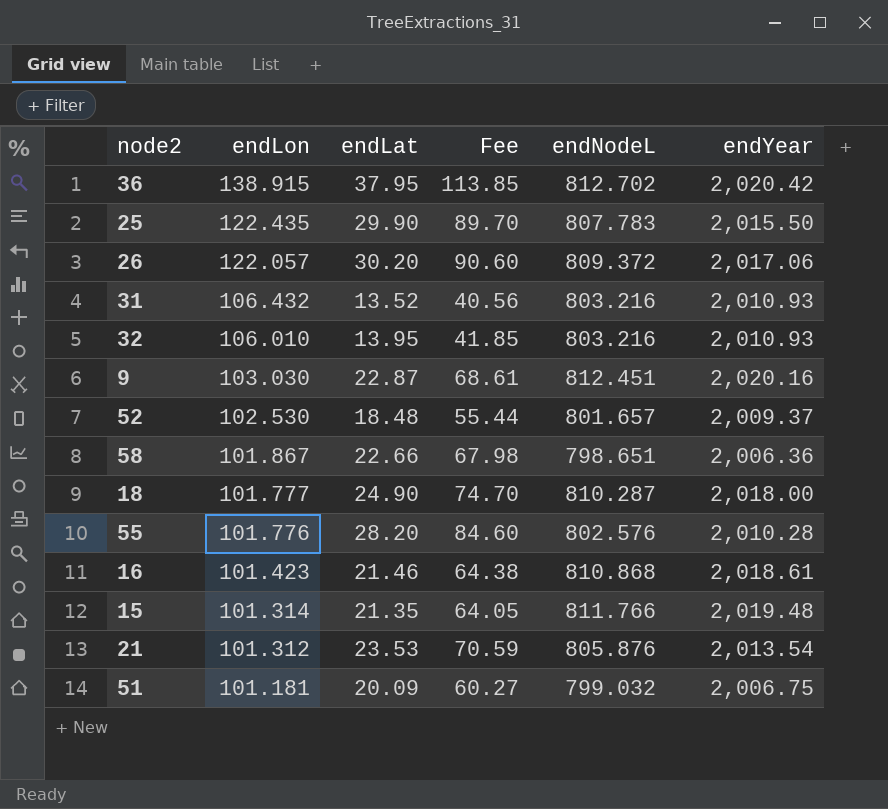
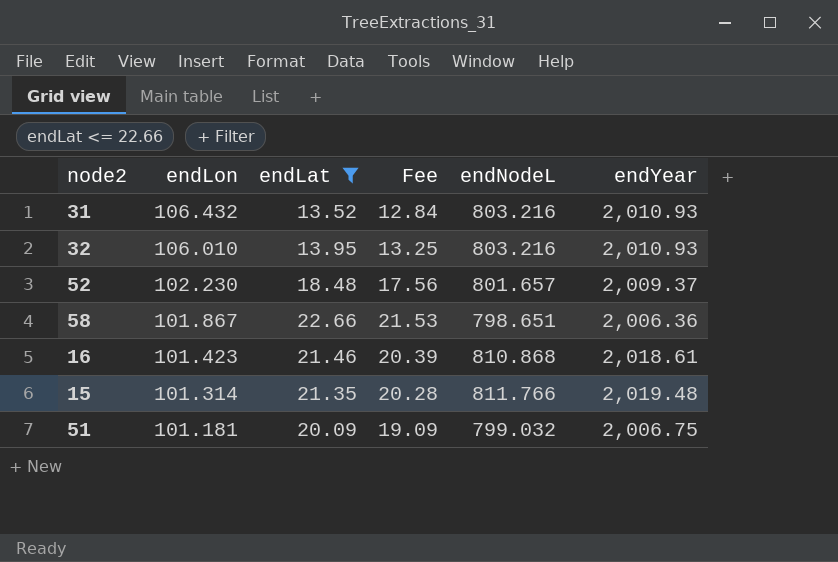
filter: none -> endLat <= 22.66
column Fee | formula: [endLat] * 3 -> [endLat] * 0.95
52 | endLon: 102.530 -> 102.230

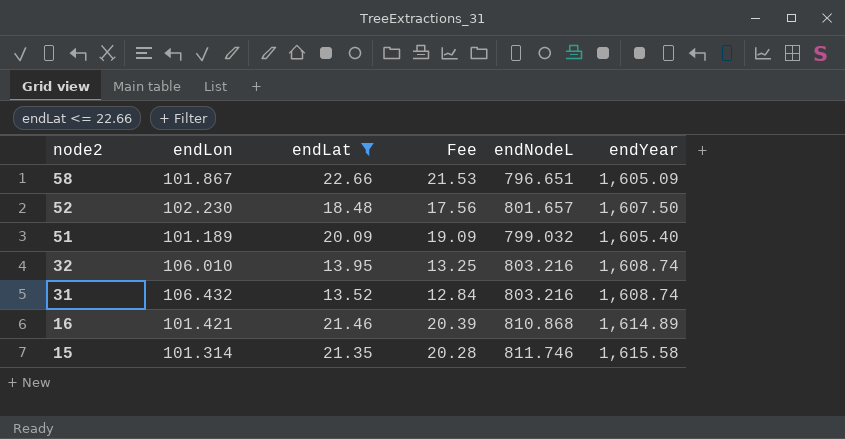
row order: endLon descending -> node2 descending
58 | endNodeL: 798.651 -> 796.651
58 | endYear: 2,006.36 -> 1,605.09
52 | endYear: 2,009.37 -> 1,607.50
51 | endLon: 101.181 -> 101.189
51 | endYear: 2,006.75 -> 1,605.40
32 | endYear: 2,010.93 -> 1,608.74
31 | endYear: 2,010.93 -> 1,608.74
16 | endLon: 101.423 -> 101.421
16 | endYear: 2,018.61 -> 1,614.89
15 | endNodeL: 811.766 -> 811.746
15 | endYear: 2,019.48 -> 1,615.58

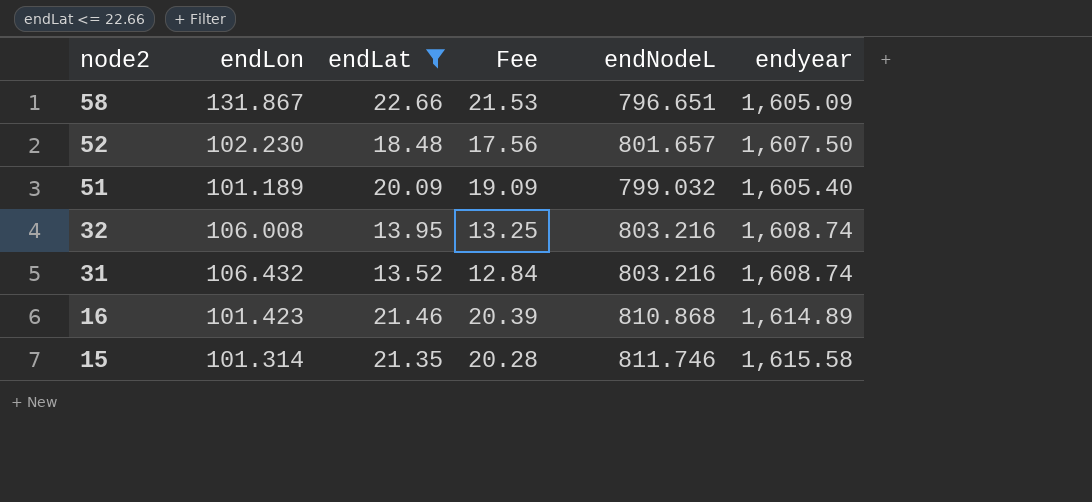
column name: endYear -> endyear
58 | endLon: 101.867 -> 131.867
32 | endLon: 106.010 -> 106.008
16 | endLon: 101.421 -> 101.423

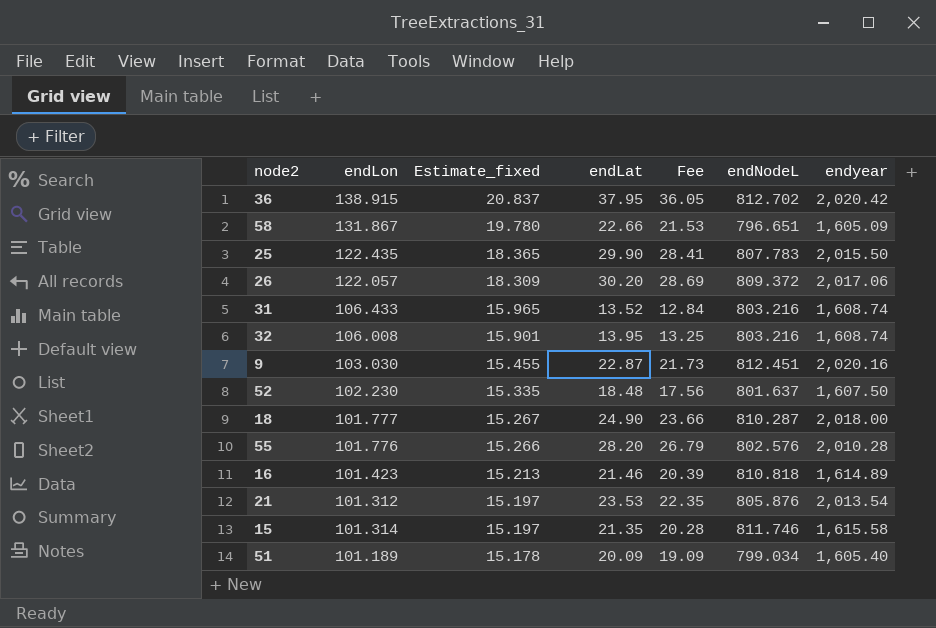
filter: endLat <= 22.66 -> none
row order: node2 descending -> Estimate_fixed descending
column Estimate_fixed | formula: none -> [endLon] * 0.15
31 | endLon: 106.432 -> 106.433
52 | endNodeL: 801.657 -> 801.637
16 | endNodeL: 810.868 -> 810.818
51 | endNodeL: 799.032 -> 799.034

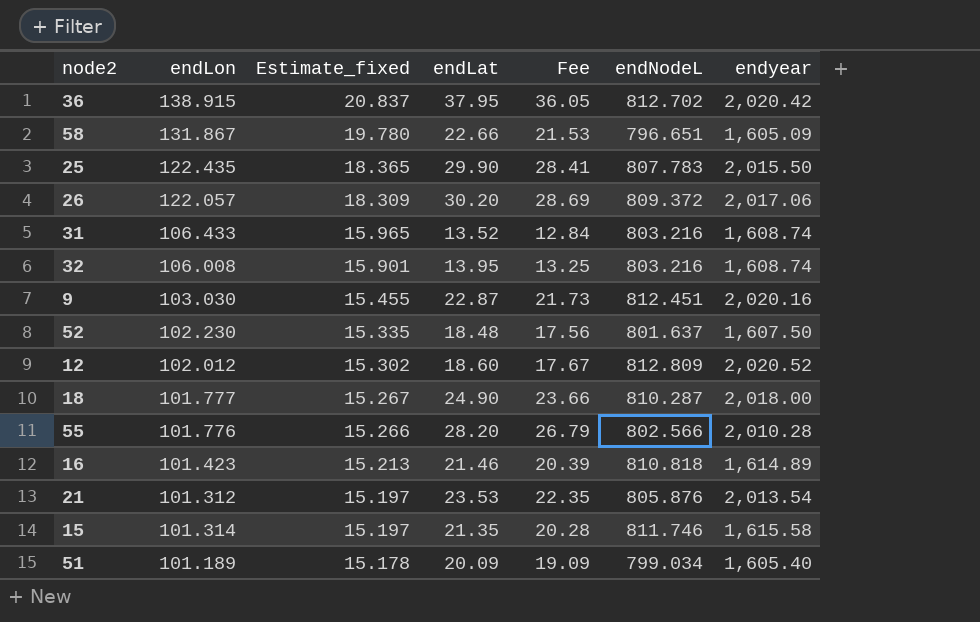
row 12: none -> 102.012 | 15.302 | 18.60 | 17.67 | 812.809 | 2,020.52
55 | endNodeL: 802.576 -> 802.566

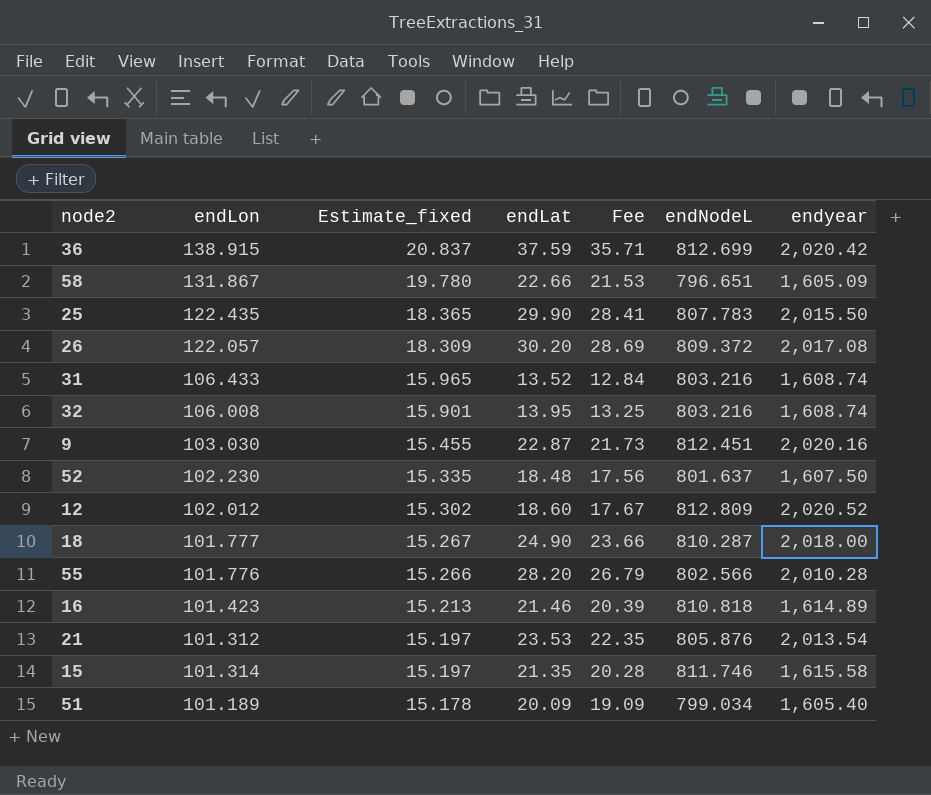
36 | endLat: 37.95 -> 37.59
36 | Fee: 36.05 -> 35.71
36 | endNodeL: 812.702 -> 812.699
26 | endyear: 2,017.06 -> 2,017.08

